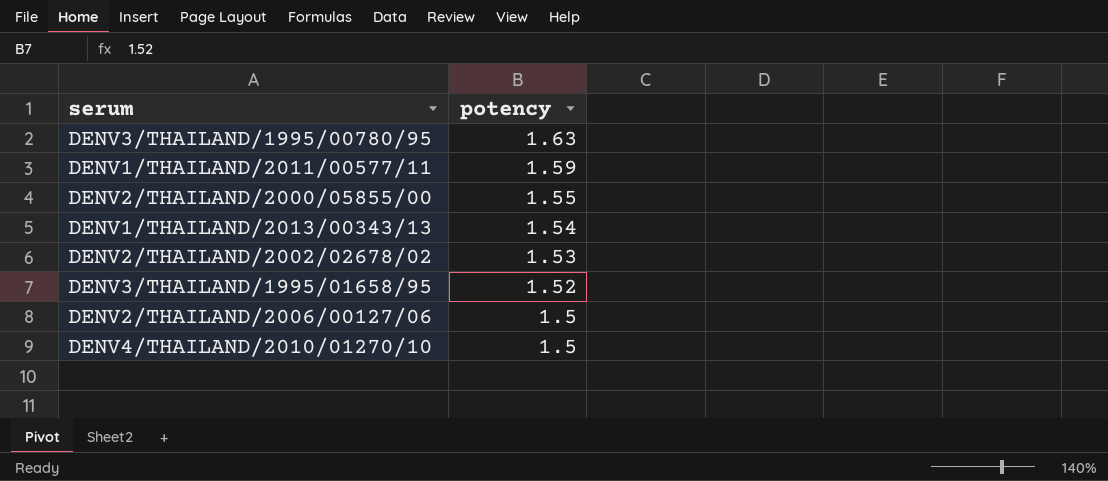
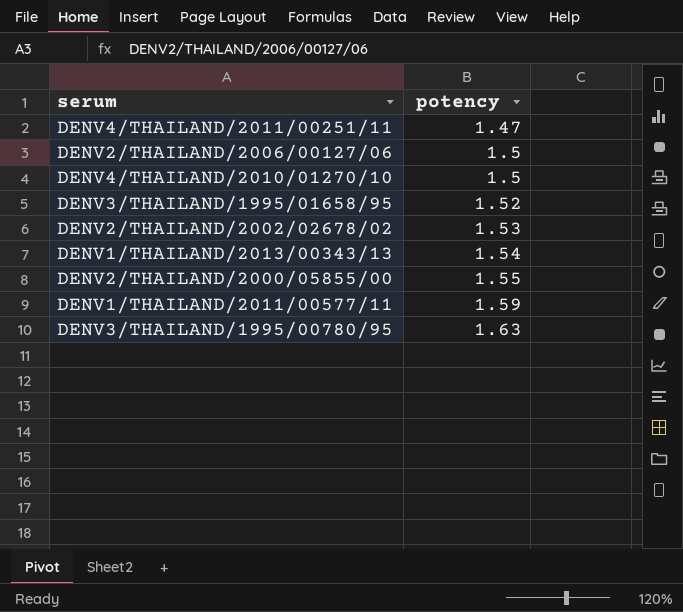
row order: potency descending -> potency ascending
row DENV4/THAILAND/2011/00251/11: none -> 1.47

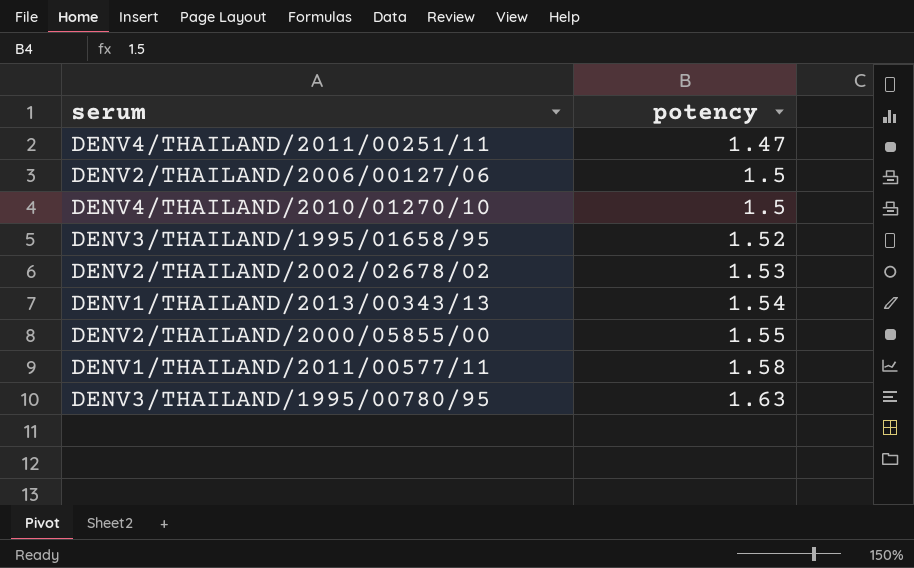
DENV1/THAILAND/2011/00577/11 | potency: 1.59 -> 1.58

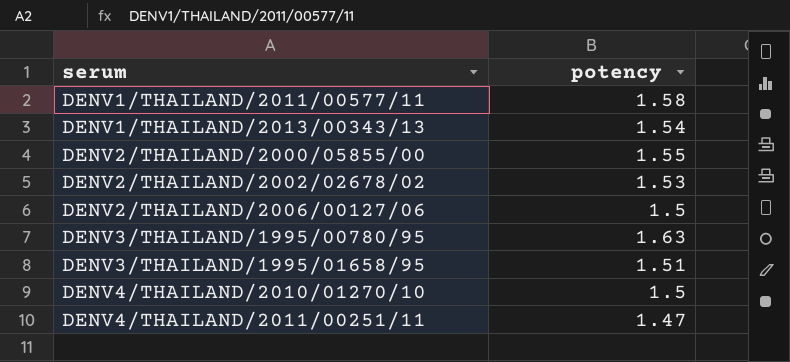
row order: potency ascending -> serum ascending
DENV3/THAILAND/1995/01658/95 | potency: 1.52 -> 1.51

